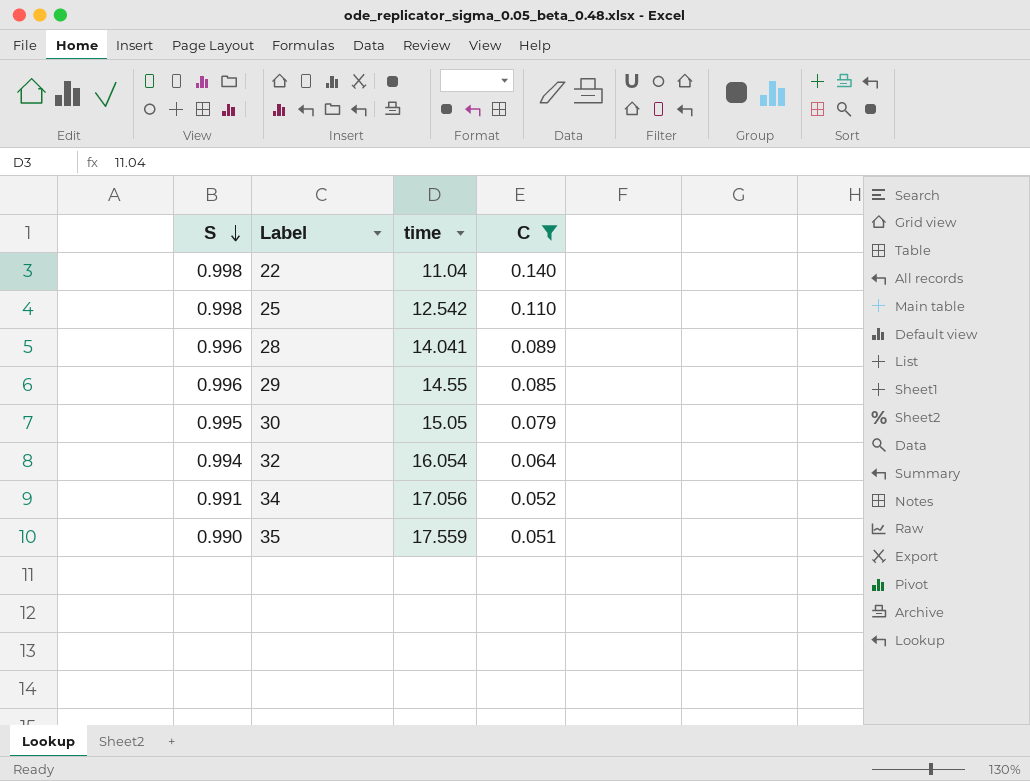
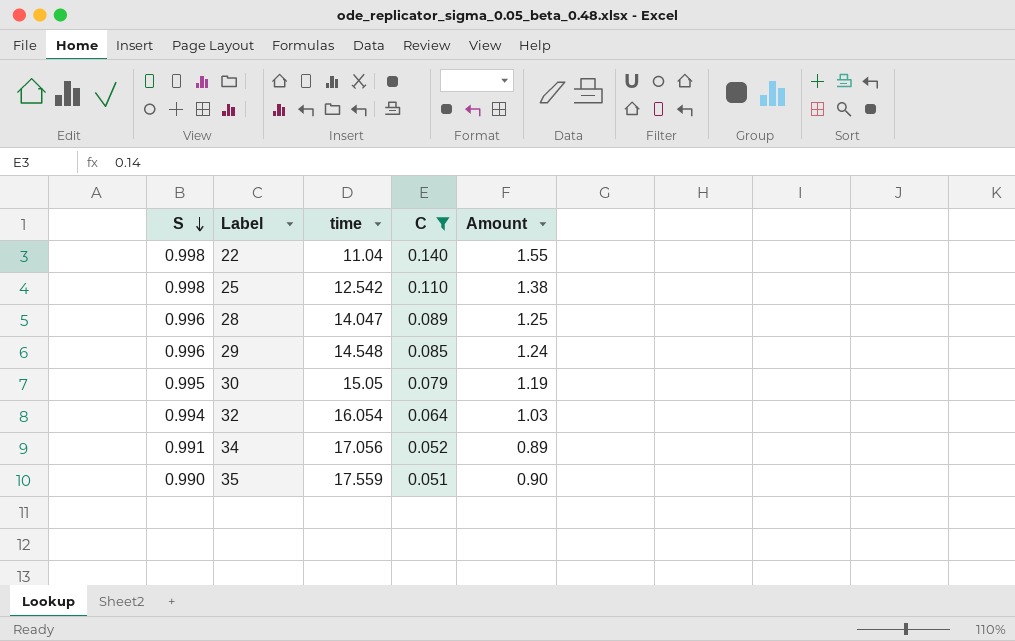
column Amount | formula: none -> [time] * [C]
28 | time: 14.041 -> 14.047
29 | time: 14.55 -> 14.548

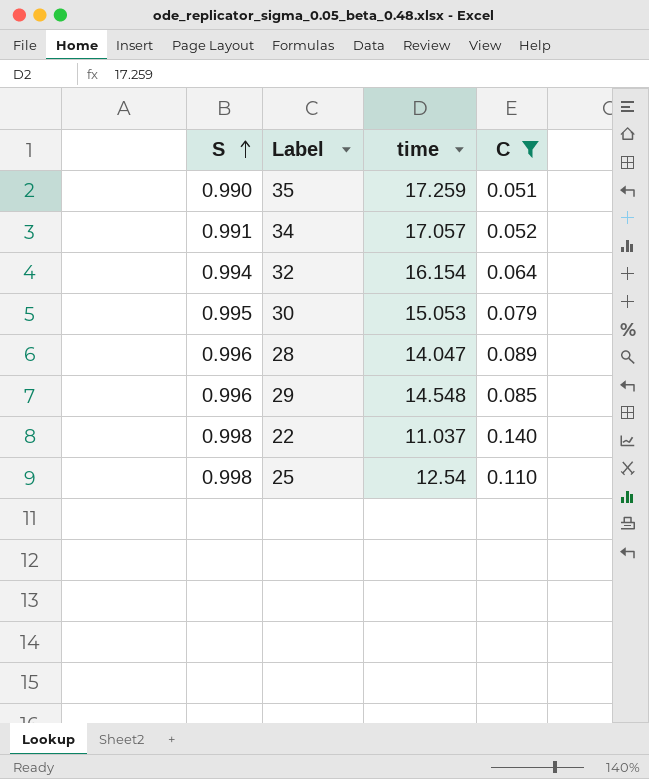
row order: S descending -> S ascending
column Amount | formula: [time] * [C] -> none
35 | time: 17.559 -> 17.259
34 | time: 17.056 -> 17.057
32 | time: 16.054 -> 16.154
30 | time: 15.05 -> 15.053
22 | time: 11.04 -> 11.037
25 | time: 12.542 -> 12.54

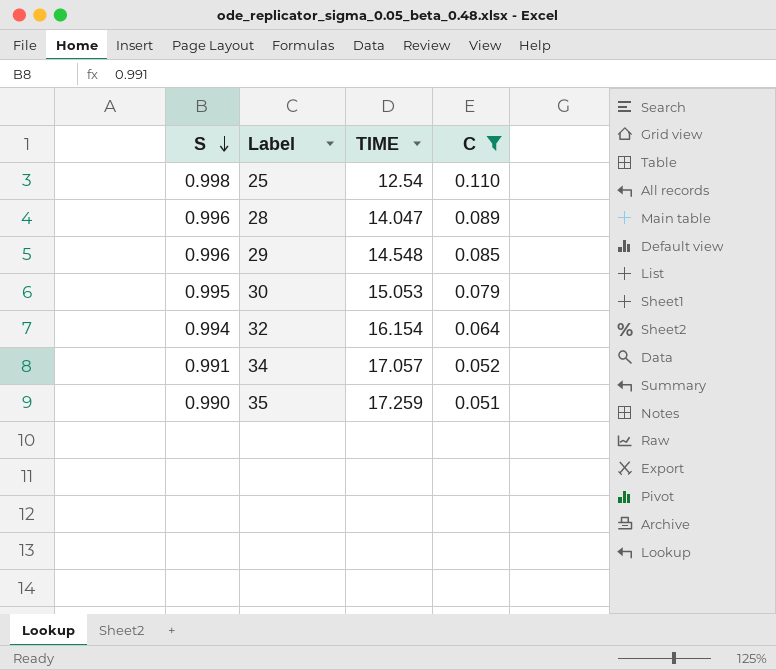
row order: S ascending -> S descending
column name: time -> TIME
row 22: 0.998 | 11.037 | 0.140 -> none

